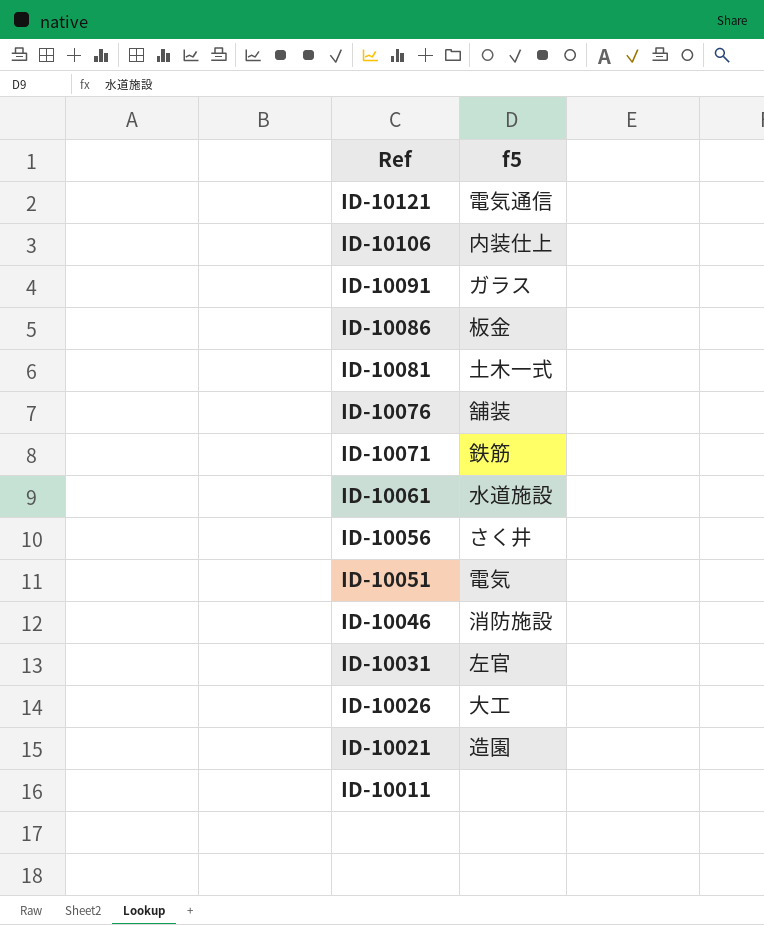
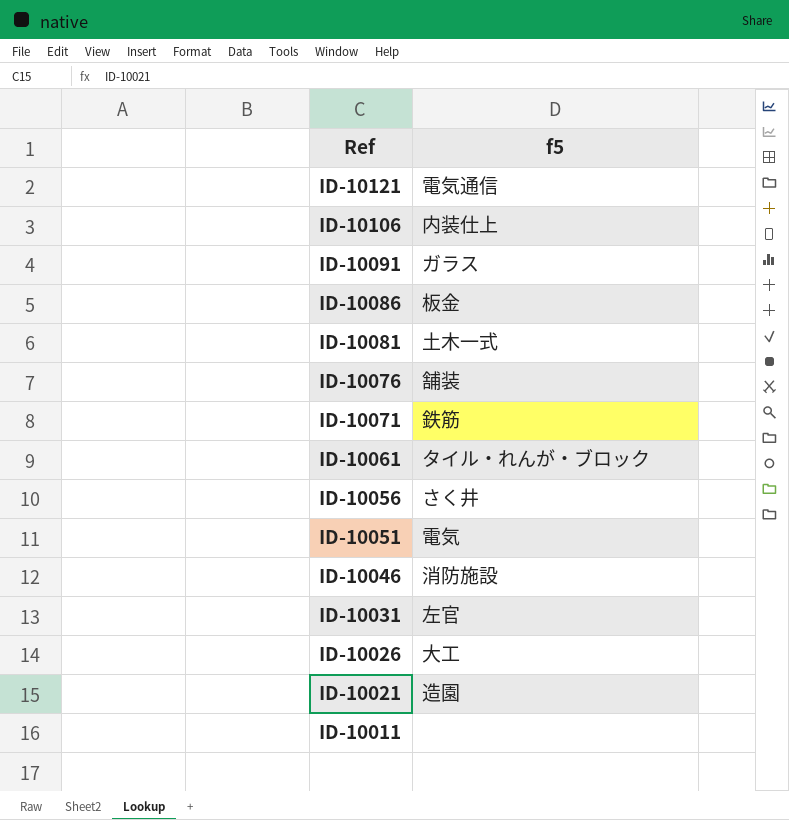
ID-10061 | f5: 水道施設 -> タイル・れんが・ブロック

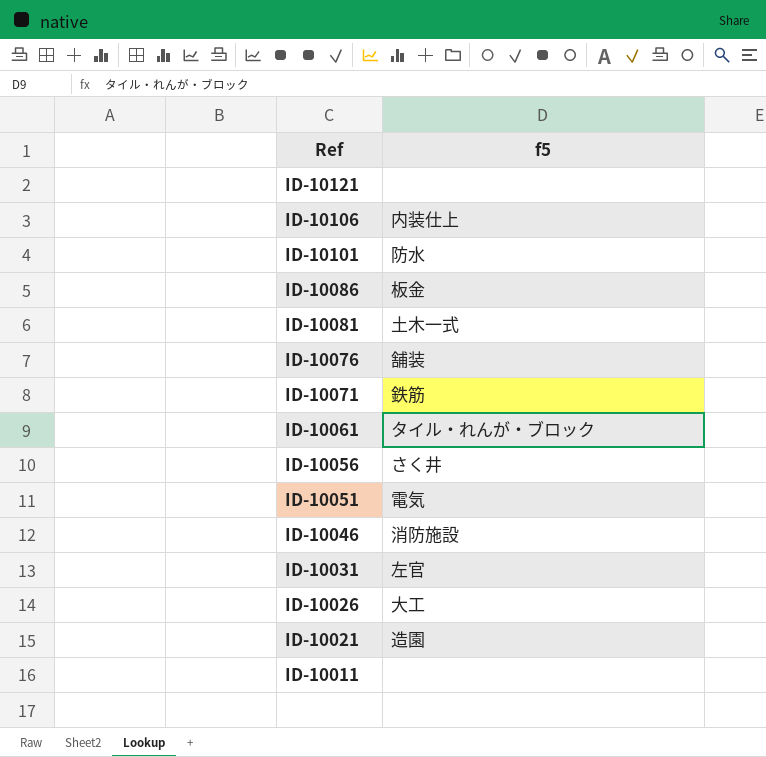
row ID-10091: ガラス -> none
ID-10121 | f5: 電気通信 -> none
row ID-10101: none -> 防水

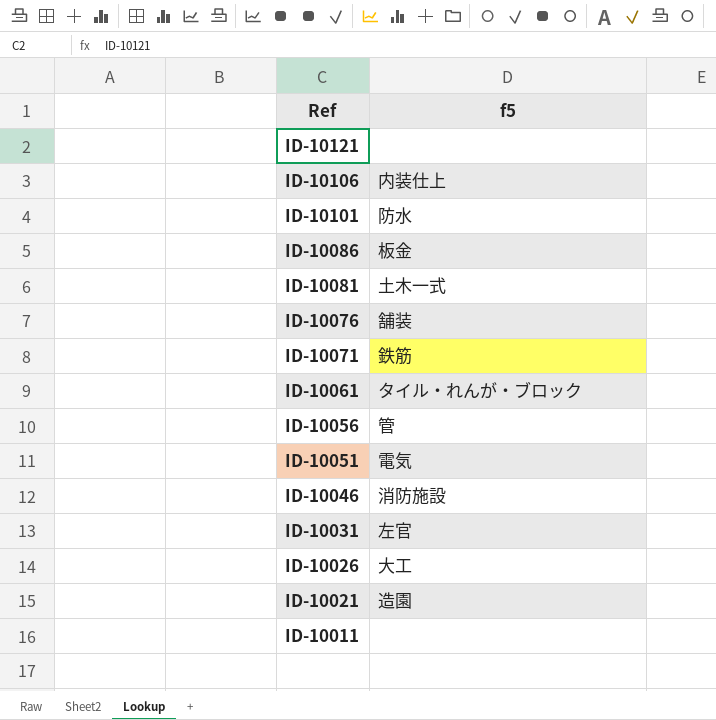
ID-10056 | f5: さく井 -> 管

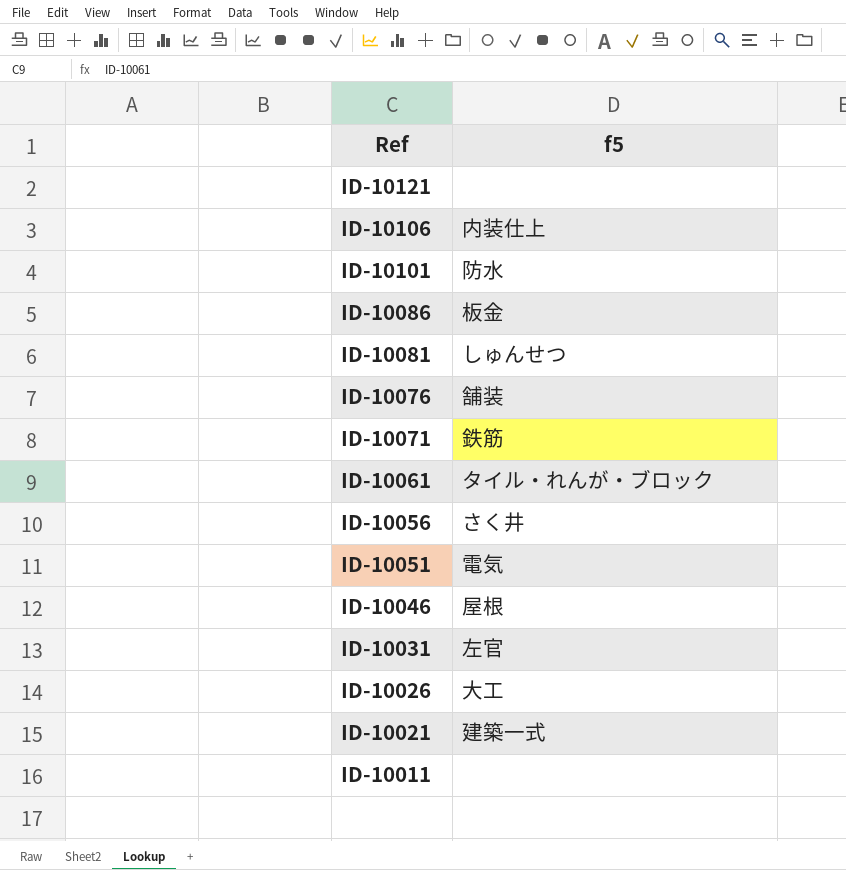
ID-10081 | f5: 土木一式 -> しゅんせつ
ID-10056 | f5: 管 -> さく井
ID-10046 | f5: 消防施設 -> 屋根
ID-10021 | f5: 造園 -> 建築一式

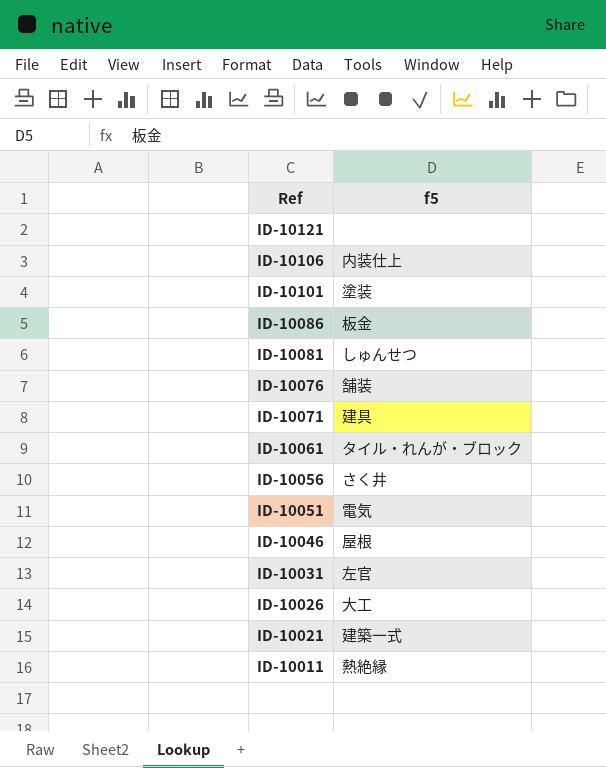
ID-10101 | f5: 防水 -> 塗装
ID-10071 | f5: 鉄筋 -> 建具
ID-10011 | f5: none -> 熱絶縁

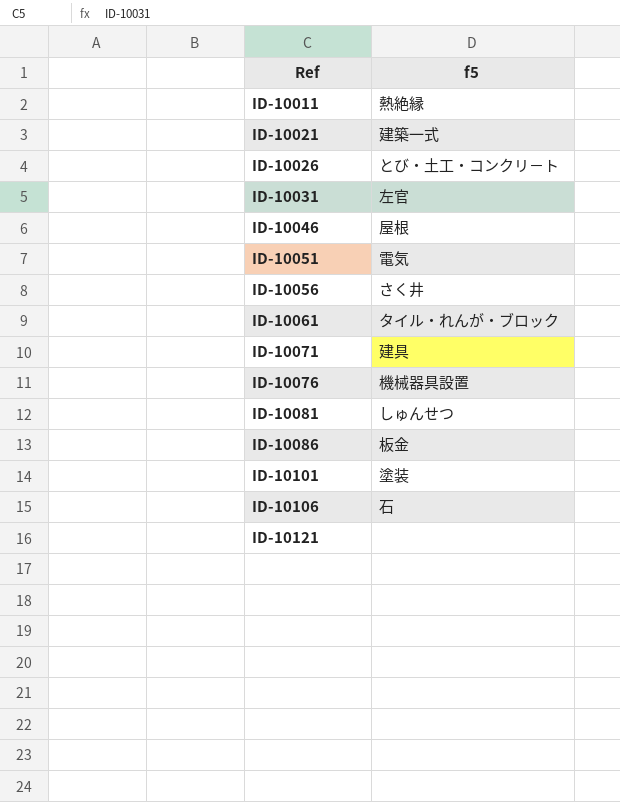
row order: Ref descending -> Ref ascending
ID-10026 | f5: 大工 -> とび・土工・コンクリ－ト
ID-10076 | f5: 舗装 -> 機械器具設置
ID-10106 | f5: 内装仕上 -> 石

